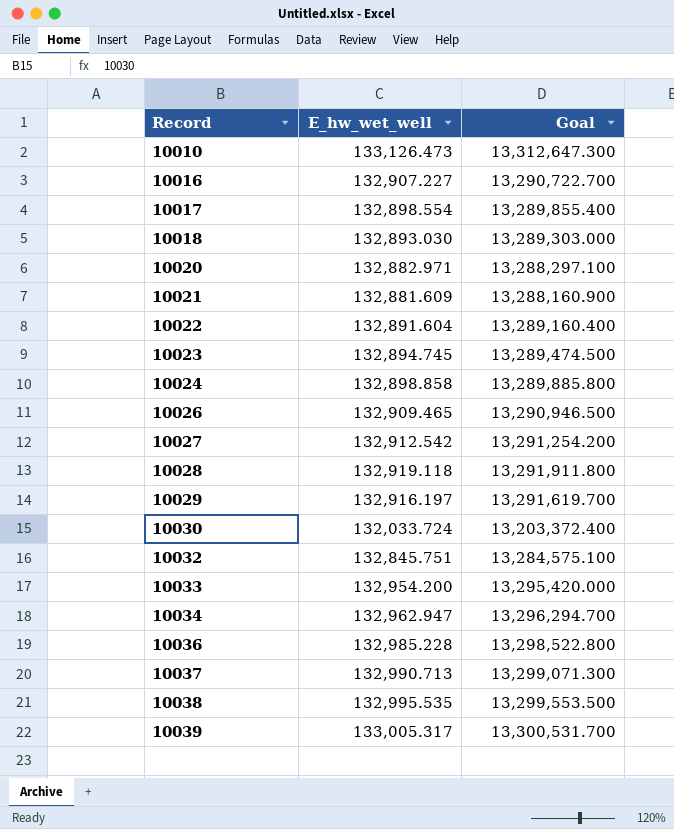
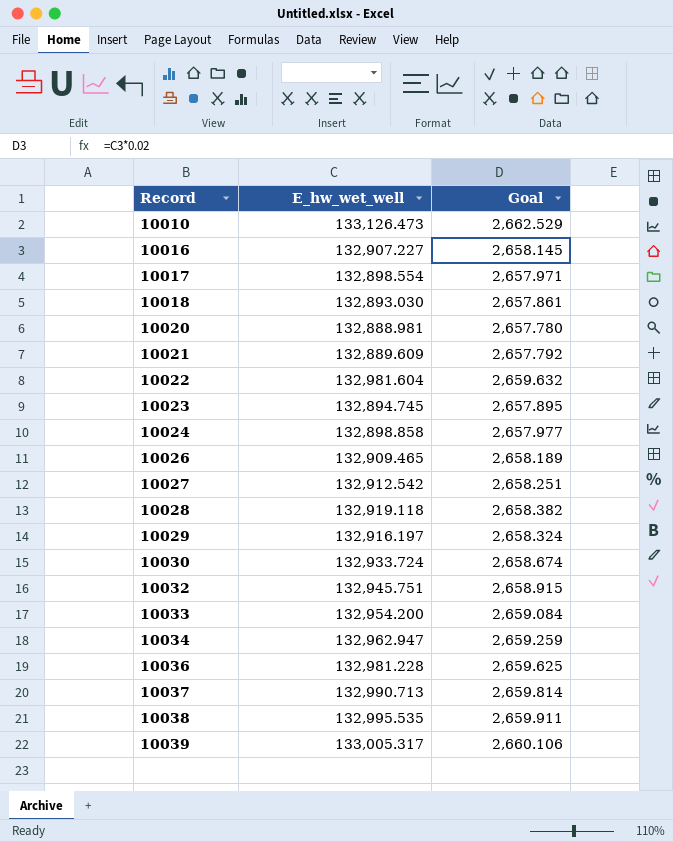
column Goal | formula: [E_hw_wet_well] * 100 -> [E_hw_wet_well] * 0.02
10020 | E_hw_wet_well: 132,882.971 -> 132,888.981
10021 | E_hw_wet_well: 132,881.609 -> 132,889.609
10022 | E_hw_wet_well: 132,891.604 -> 132,981.604
10030 | E_hw_wet_well: 132,033.724 -> 132,933.724
10032 | E_hw_wet_well: 132,845.751 -> 132,945.751
10036 | E_hw_wet_well: 132,985.228 -> 132,981.228

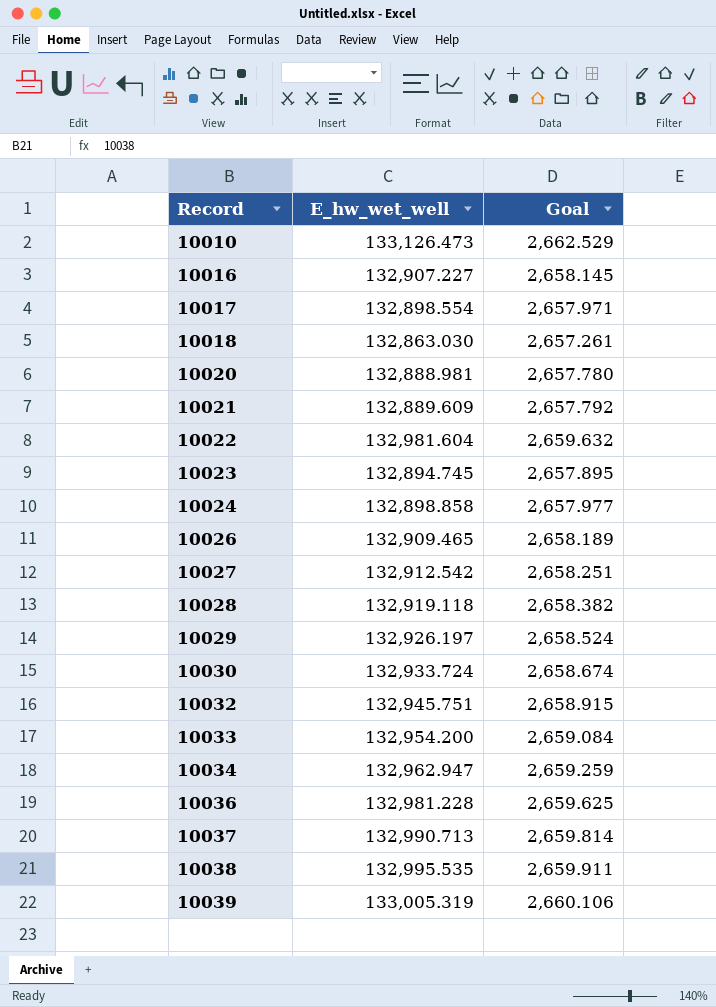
10018 | E_hw_wet_well: 132,893.030 -> 132,863.030
10018 | Goal: 2,657.861 -> 2,657.261
10029 | E_hw_wet_well: 132,916.197 -> 132,926.197
10029 | Goal: 2,658.324 -> 2,658.524
10039 | E_hw_wet_well: 133,005.317 -> 133,005.319

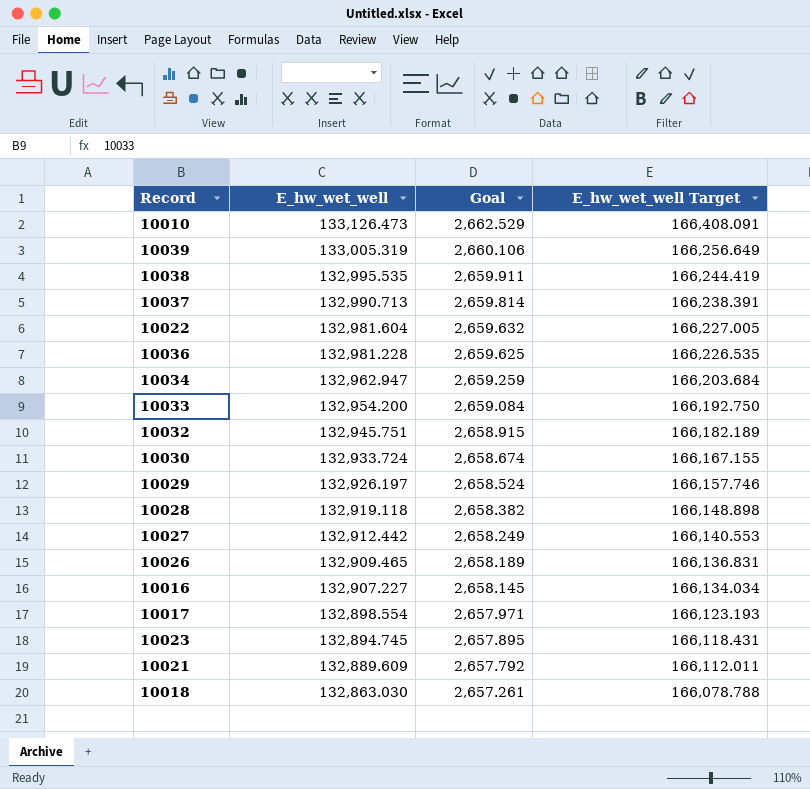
row order: Record ascending -> E_hw_wet_well descending
column E_hw_wet_well Target | formula: none -> [E_hw_wet_well] * 1.25
row 10020: 132,888.981 | 2,657.780 -> none
row 10024: 132,898.858 | 2,657.977 -> none
10027 | E_hw_wet_well: 132,912.542 -> 132,912.442
10027 | Goal: 2,658.251 -> 2,658.249

